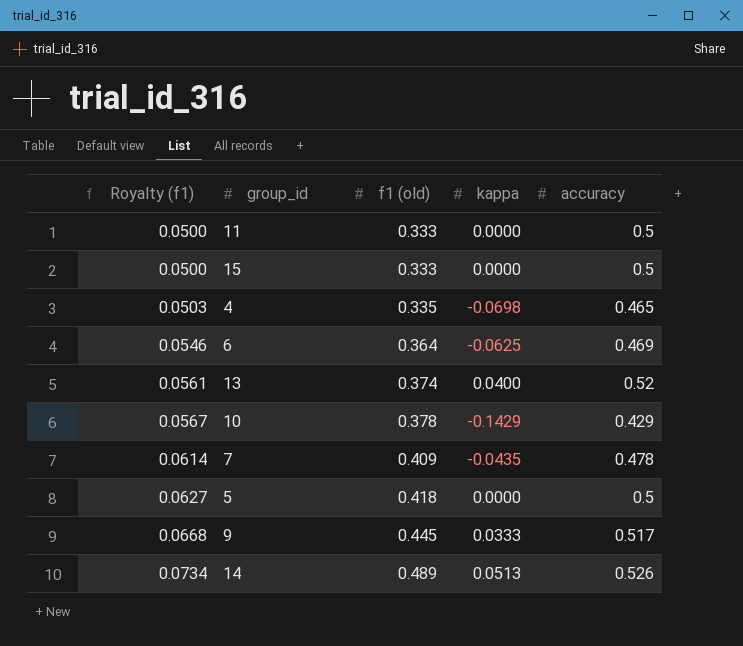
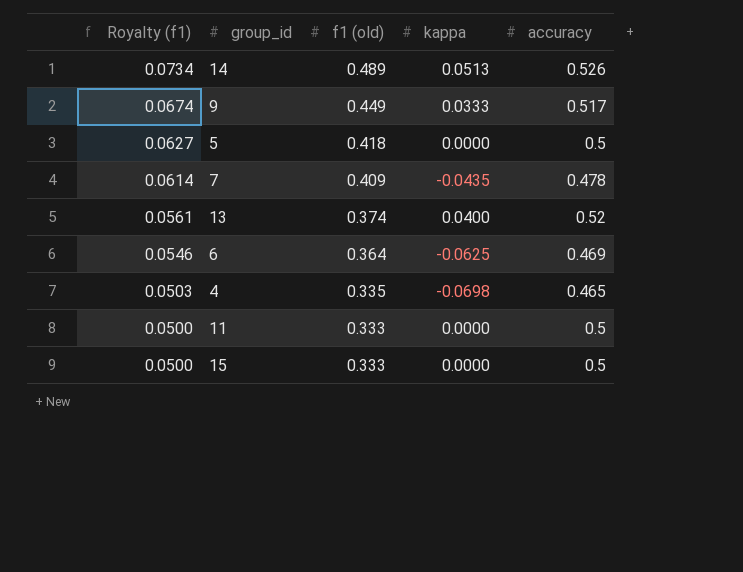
row order: Royalty (f1) ascending -> Royalty (f1) descending
row 10: 0.0567 | 0.378 | -0.1429 | 0.429 -> none
9 | Royalty (f1): 0.0668 -> 0.0674
9 | f1 (old): 0.445 -> 0.449

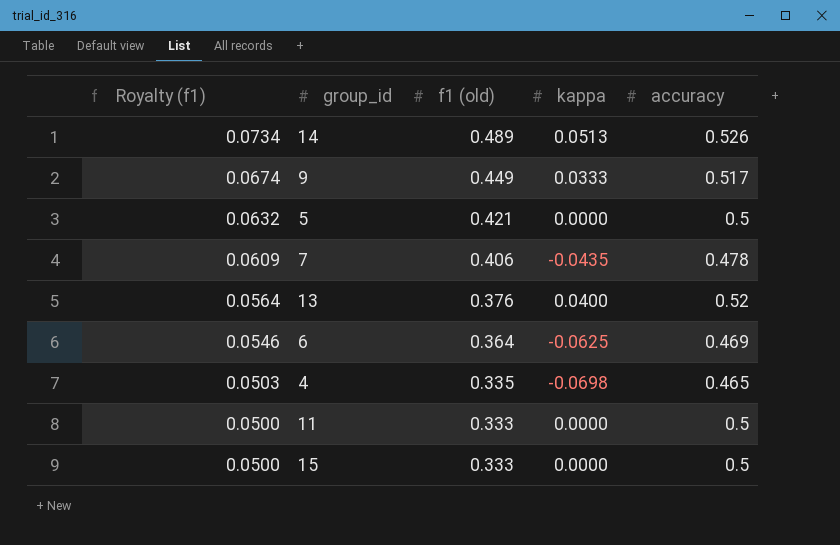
5 | Royalty (f1): 0.0627 -> 0.0632
5 | f1 (old): 0.418 -> 0.421
7 | Royalty (f1): 0.0614 -> 0.0609
7 | f1 (old): 0.409 -> 0.406
13 | Royalty (f1): 0.0561 -> 0.0564
13 | f1 (old): 0.374 -> 0.376

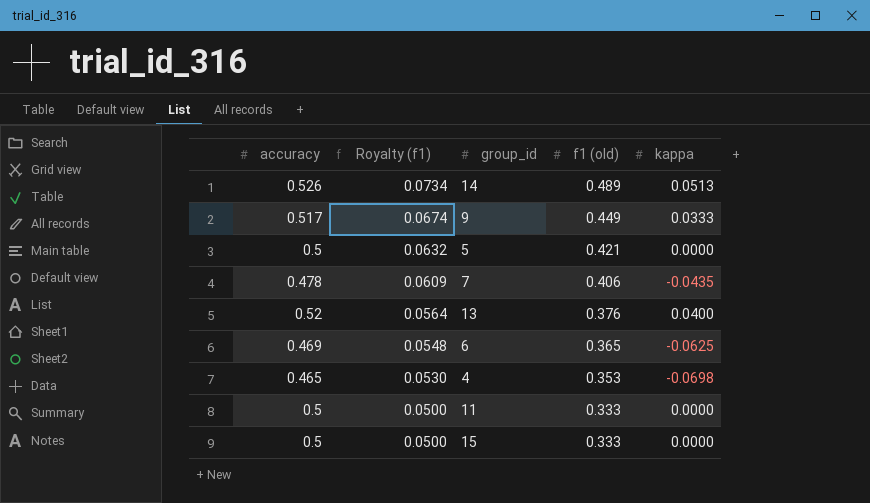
column accuracy | position: 5 -> 1
6 | Royalty (f1): 0.0546 -> 0.0548
6 | f1 (old): 0.364 -> 0.365
4 | Royalty (f1): 0.0503 -> 0.0530
4 | f1 (old): 0.335 -> 0.353

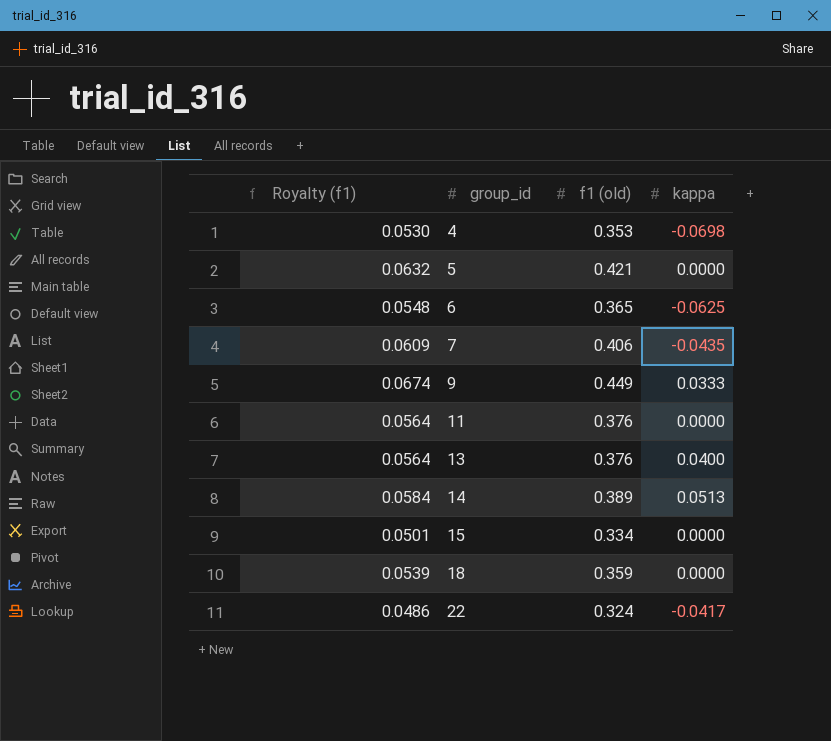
row order: Royalty (f1) descending -> group_id ascending
column accuracy | position: 1 -> none
11 | Royalty (f1): 0.0500 -> 0.0564
11 | f1 (old): 0.333 -> 0.376
14 | Royalty (f1): 0.0734 -> 0.0584
14 | f1 (old): 0.489 -> 0.389
15 | Royalty (f1): 0.0500 -> 0.0501
15 | f1 (old): 0.333 -> 0.334
row 18: none -> 0.0539 | 0.359 | 0.0000
row 22: none -> 0.0486 | 0.324 | -0.0417

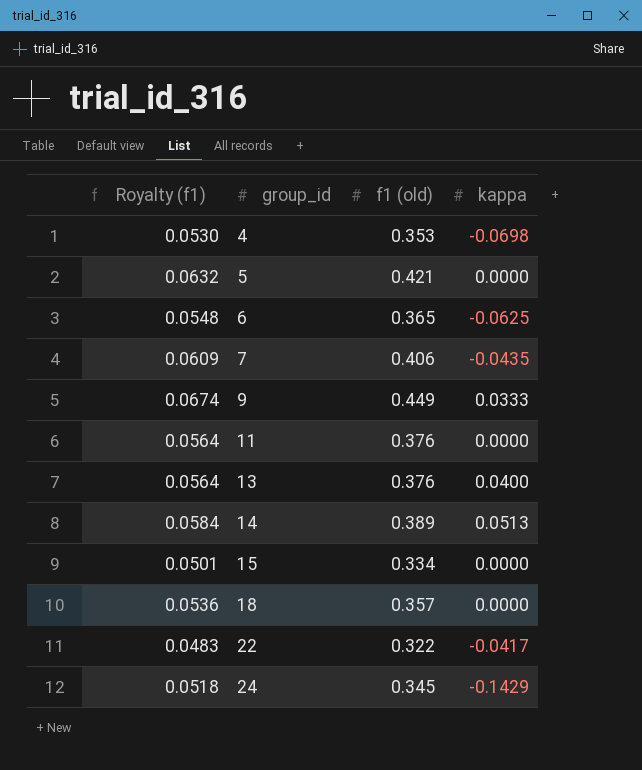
18 | Royalty (f1): 0.0539 -> 0.0536
18 | f1 (old): 0.359 -> 0.357
22 | Royalty (f1): 0.0486 -> 0.0483
22 | f1 (old): 0.324 -> 0.322
row 24: none -> 0.0518 | 0.345 | -0.1429

